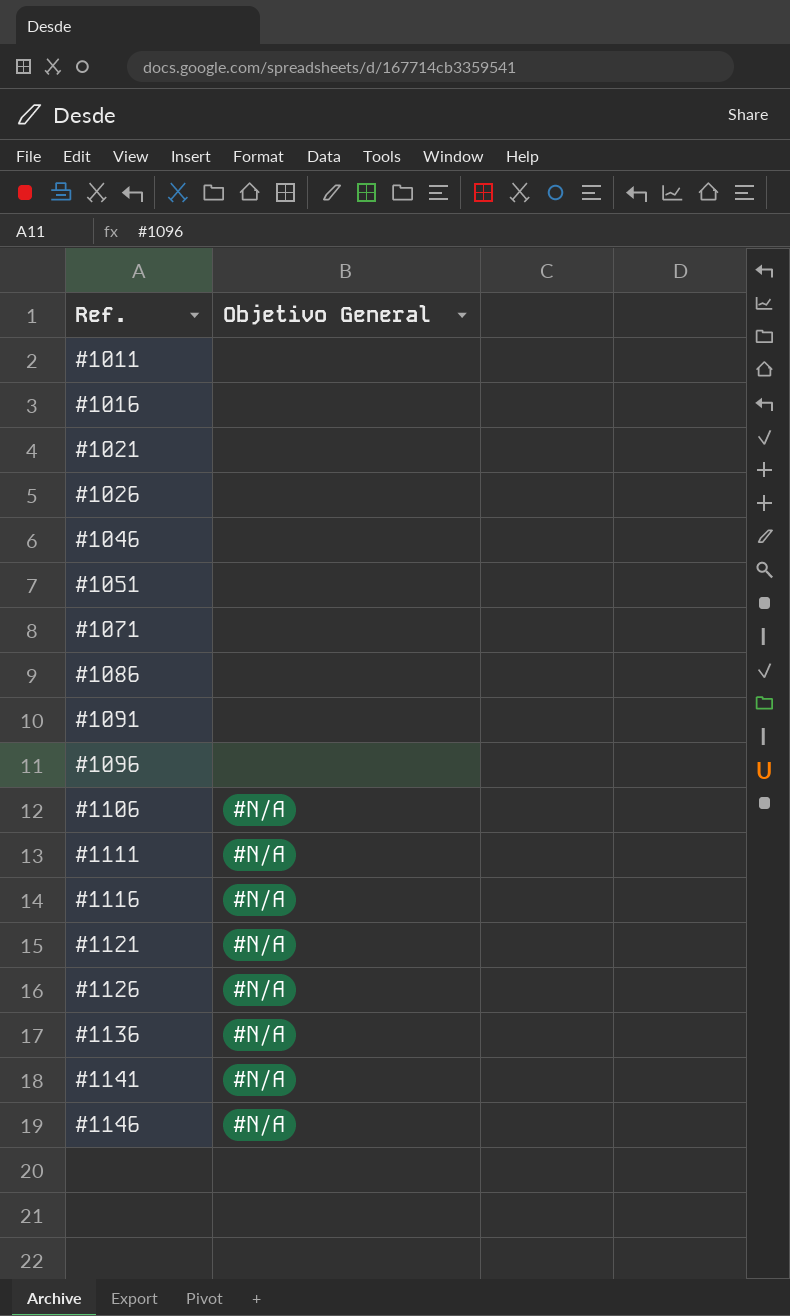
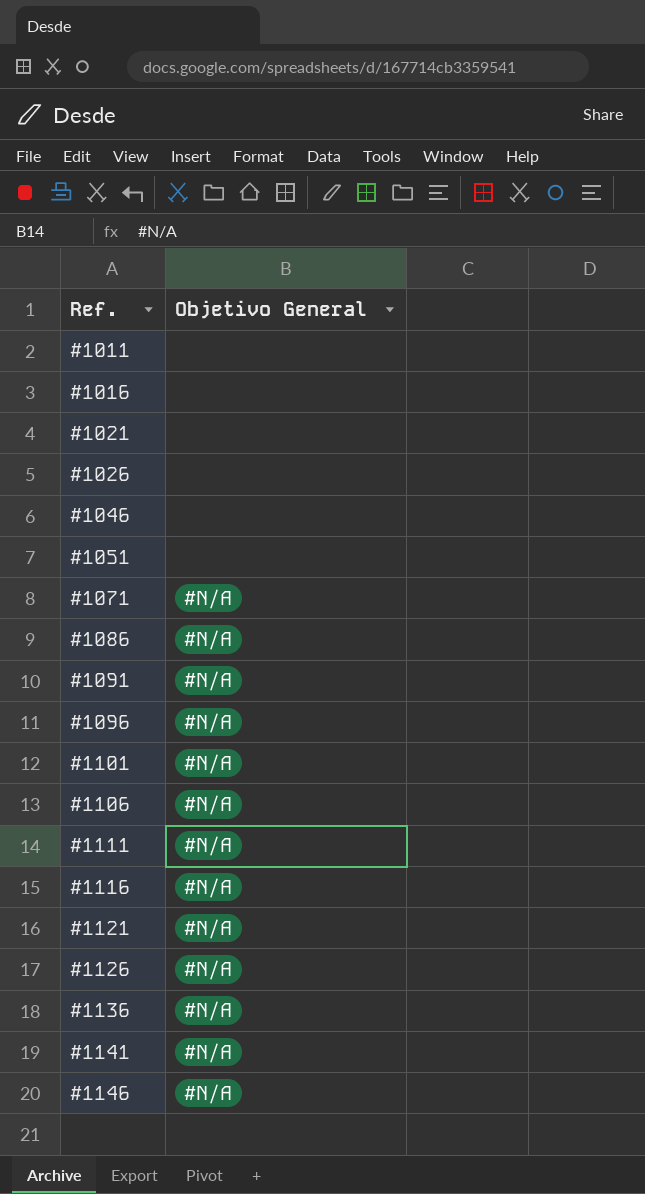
#1071 | Objetivo General: none -> #N/A
#1086 | Objetivo General: none -> #N/A
#1091 | Objetivo General: none -> #N/A
#1096 | Objetivo General: none -> #N/A
row #1101: none -> #N/A

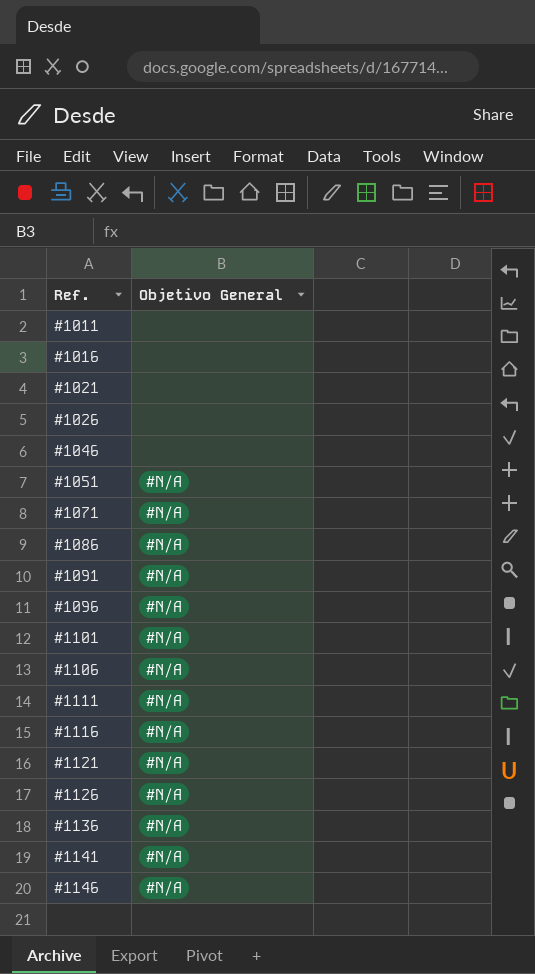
#1051 | Objetivo General: none -> #N/A

